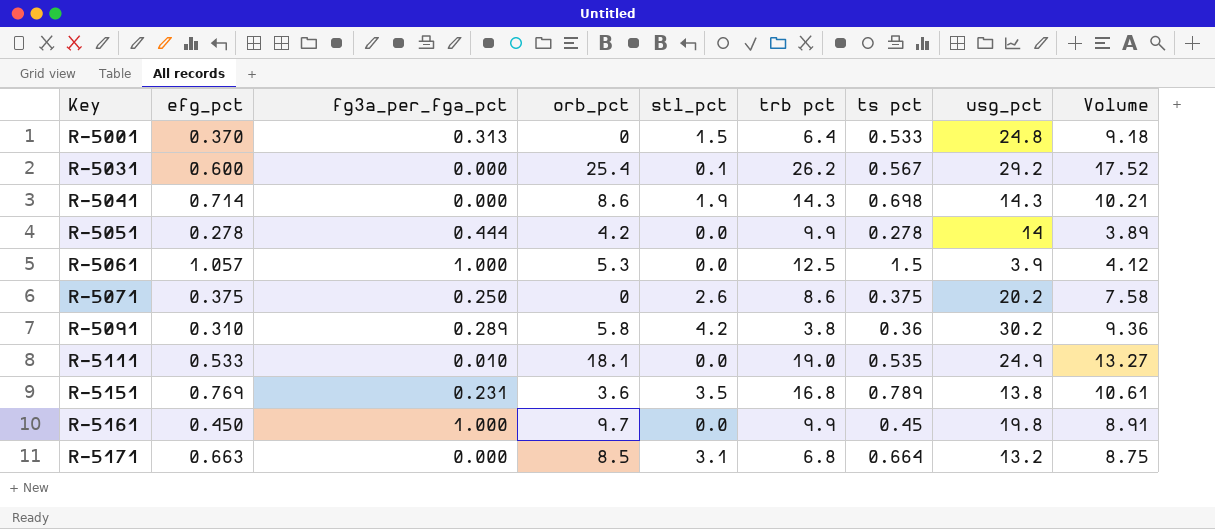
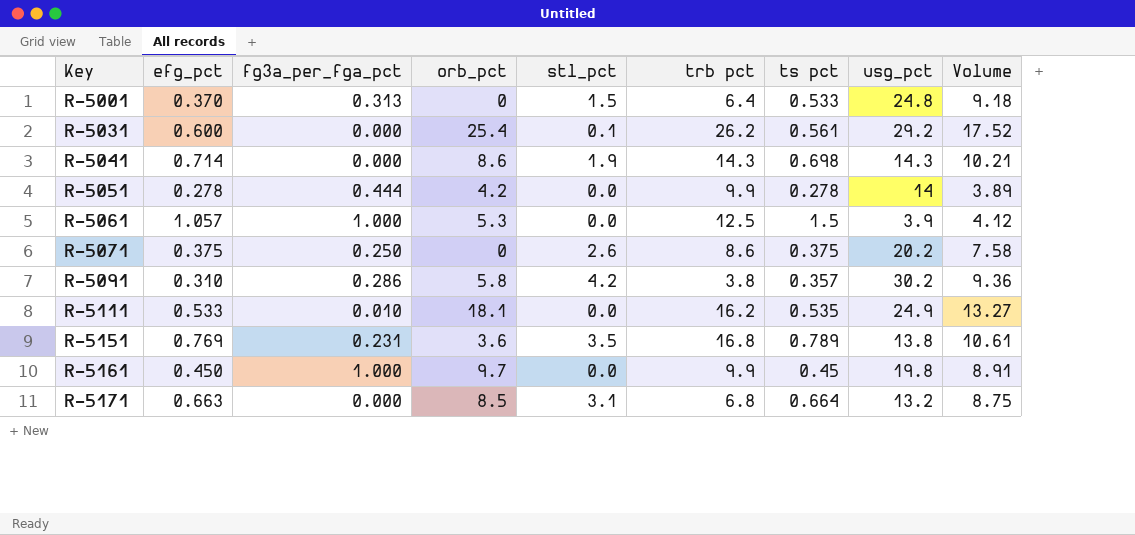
R-5031 | ts pct: 0.567 -> 0.561
R-5091 | fg3a_per_fga_pct: 0.289 -> 0.286
R-5091 | ts pct: 0.36 -> 0.357
R-5111 | trb pct: 19.0 -> 16.2

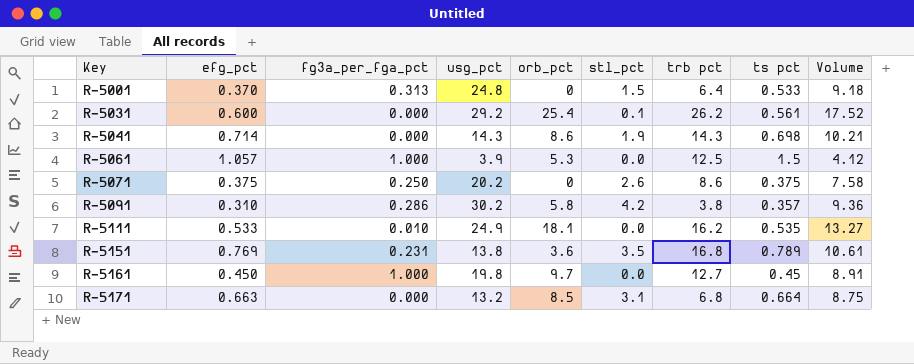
column usg_pct | position: 8 -> 4
row R-5051: 0.278 | 0.444 | 4.2 | 0.0 | 9.9 | 0.278 | 14 | 3.89 -> none
R-5161 | trb pct: 9.9 -> 12.7

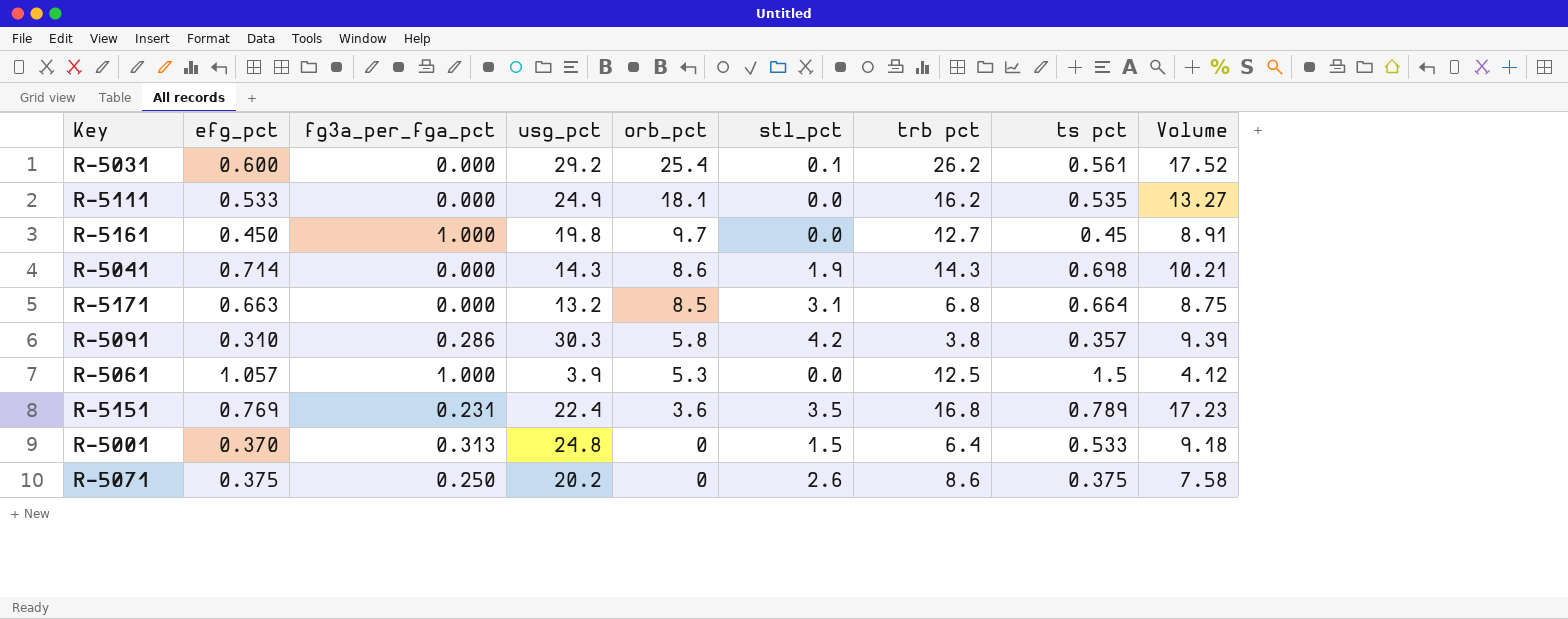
row order: Key ascending -> orb_pct descending
R-5111 | fg3a_per_fga_pct: 0.010 -> 0.000
R-5091 | usg_pct: 30.2 -> 30.3
R-5091 | Volume: 9.36 -> 9.39
R-5151 | usg_pct: 13.8 -> 22.4
R-5151 | Volume: 10.61 -> 17.23

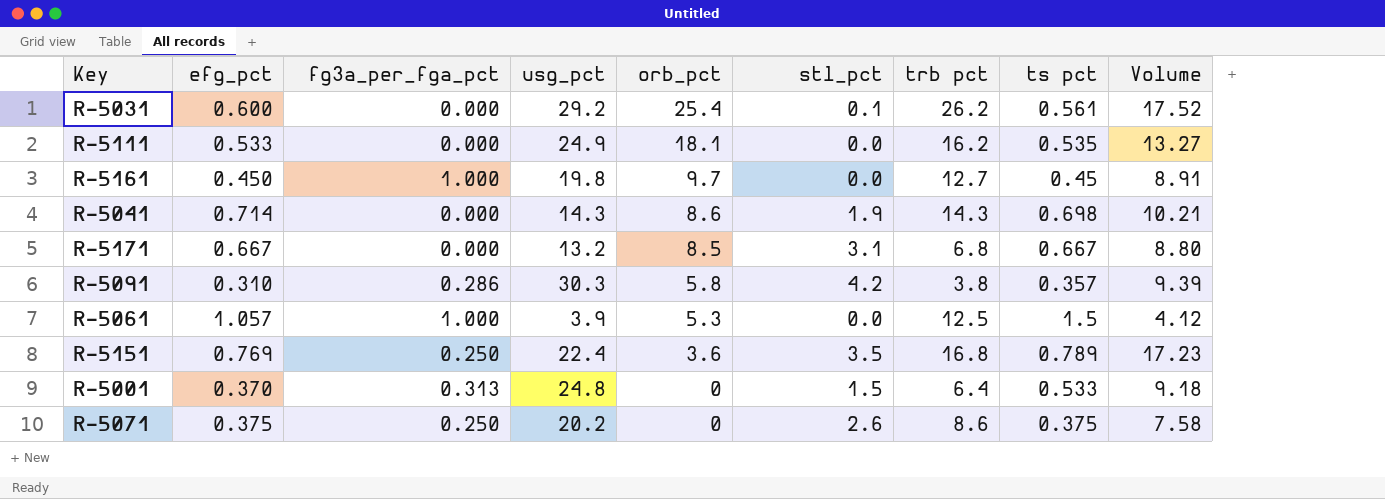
R-5171 | efg_pct: 0.663 -> 0.667
R-5171 | ts pct: 0.664 -> 0.667
R-5171 | Volume: 8.75 -> 8.80
R-5151 | fg3a_per_fga_pct: 0.231 -> 0.250

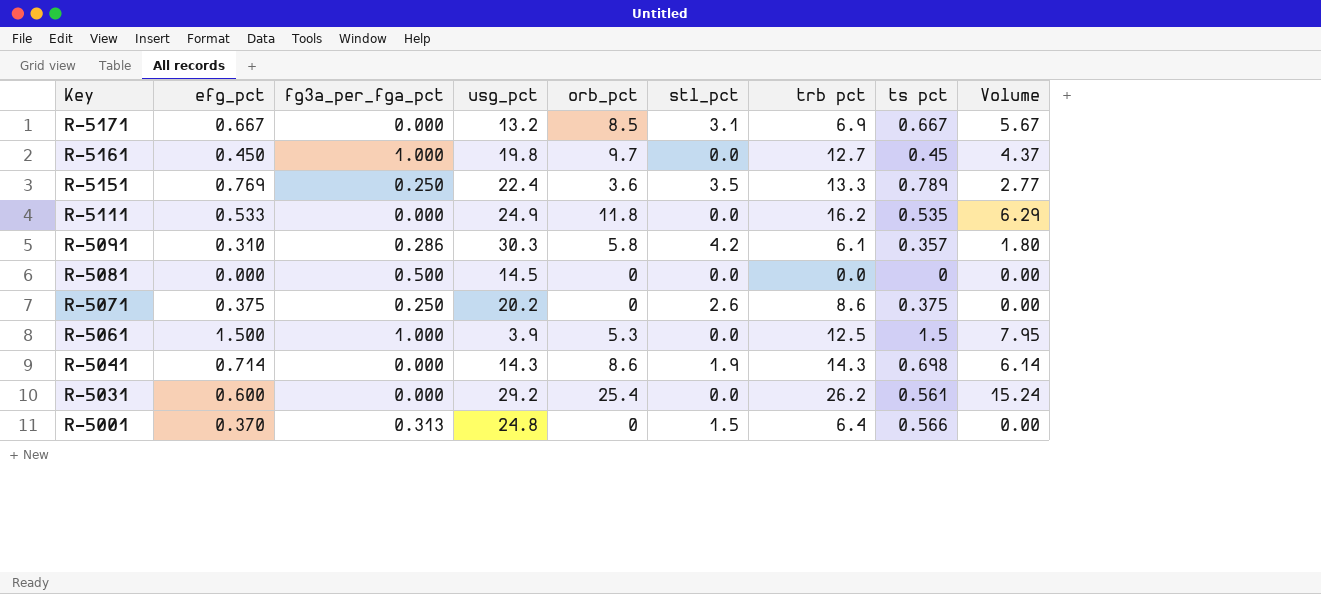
row order: orb_pct descending -> Key descending
column Volume | formula: [efg_pct] * [usg_pct] -> [efg_pct] * [orb_pct]
R-5171 | trb pct: 6.8 -> 6.9
R-5151 | trb pct: 16.8 -> 13.3
R-5111 | orb_pct: 18.1 -> 11.8
R-5091 | trb pct: 3.8 -> 6.1
row R-5081: none -> 0.000 | 0.500 | 14.5 | 0 | 0.0 | 0.0 | 0 | 0.00
R-5061 | efg_pct: 1.057 -> 1.500
R-5031 | stl_pct: 0.1 -> 0.0
R-5001 | ts pct: 0.533 -> 0.566

